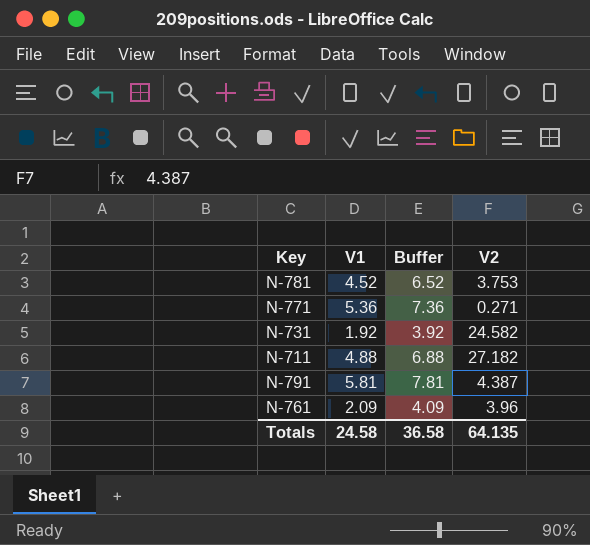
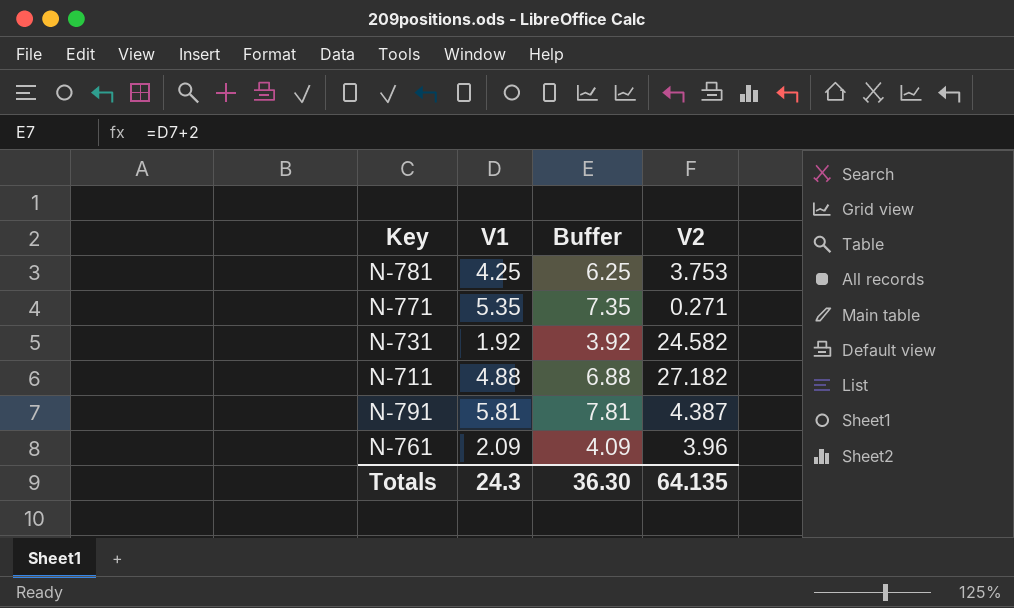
N-781 | V1: 4.52 -> 4.25
N-781 | Buffer: 6.52 -> 6.25
N-771 | V1: 5.36 -> 5.35
N-771 | Buffer: 7.36 -> 7.35
Totals | V1: 24.58 -> 24.3
Totals | Buffer: 36.58 -> 36.30

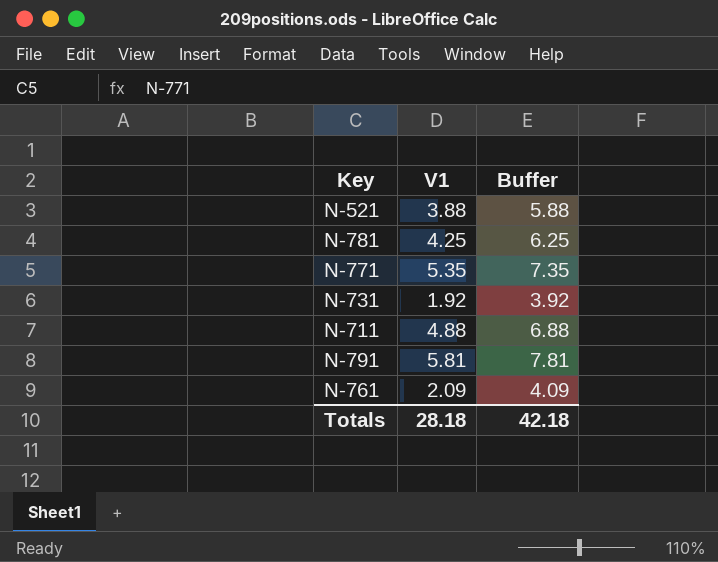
column V2 | position: 4 -> none
row N-521: none -> 3.88 | 5.88
Totals | V1: 24.3 -> 28.18
Totals | Buffer: 36.30 -> 42.18

